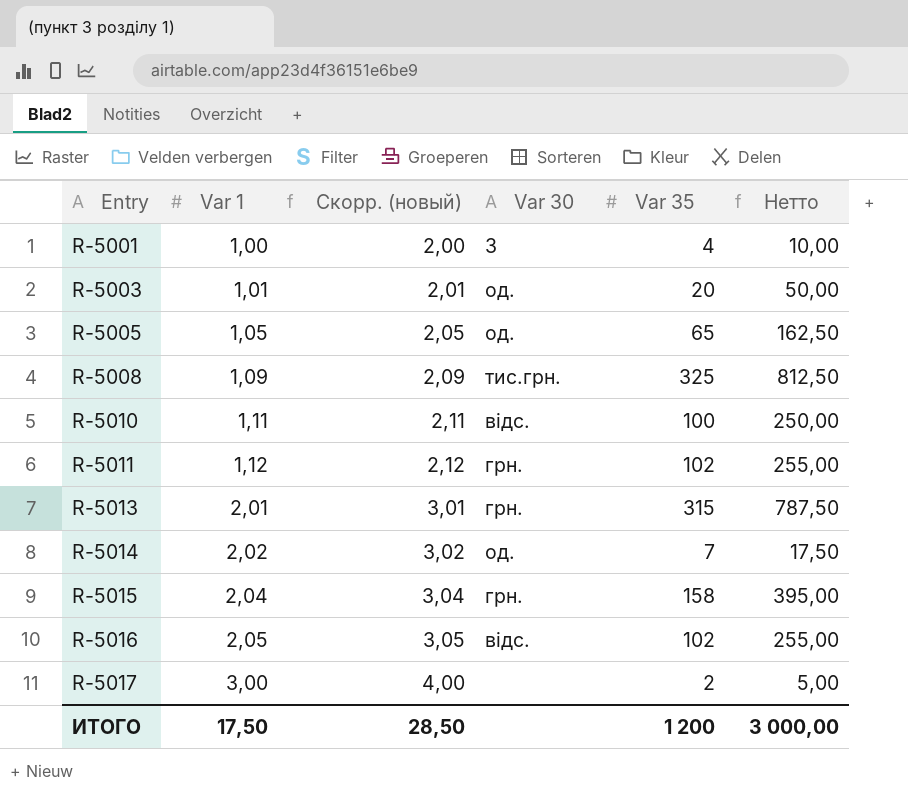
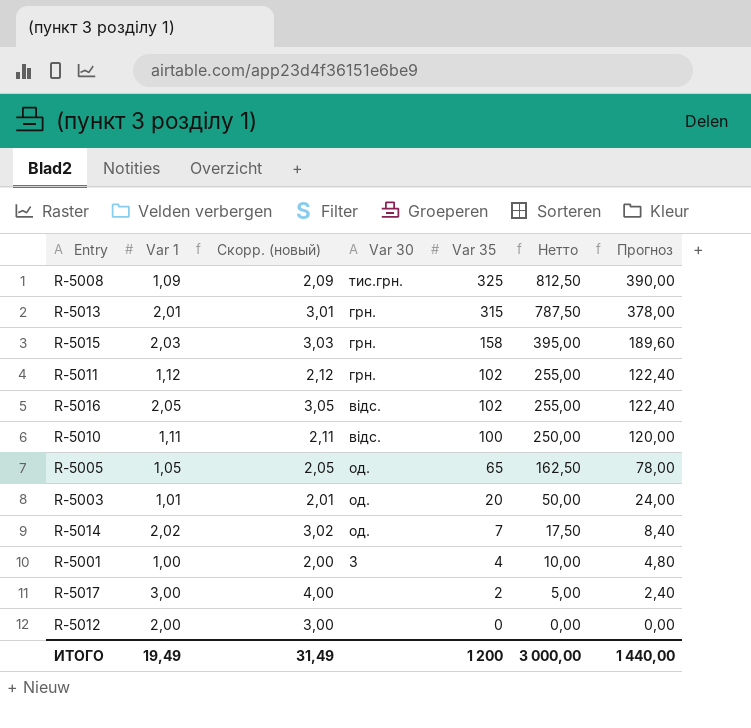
row order: Entry ascending -> Var 35 descending
column Прогноз | formula: none -> [Var 35] * 1,2
R-5015 | Var 1: 2,04 -> 2,03
R-5015 | Скорр. (новый): 3,04 -> 3,03
row R-5012: none -> 2,00 | 3,00 | none | 0 | 0,00 | 0,00
ИТОГО | Var 1: 17,50 -> 19,49
ИТОГО | Скорр. (новый): 28,50 -> 31,49

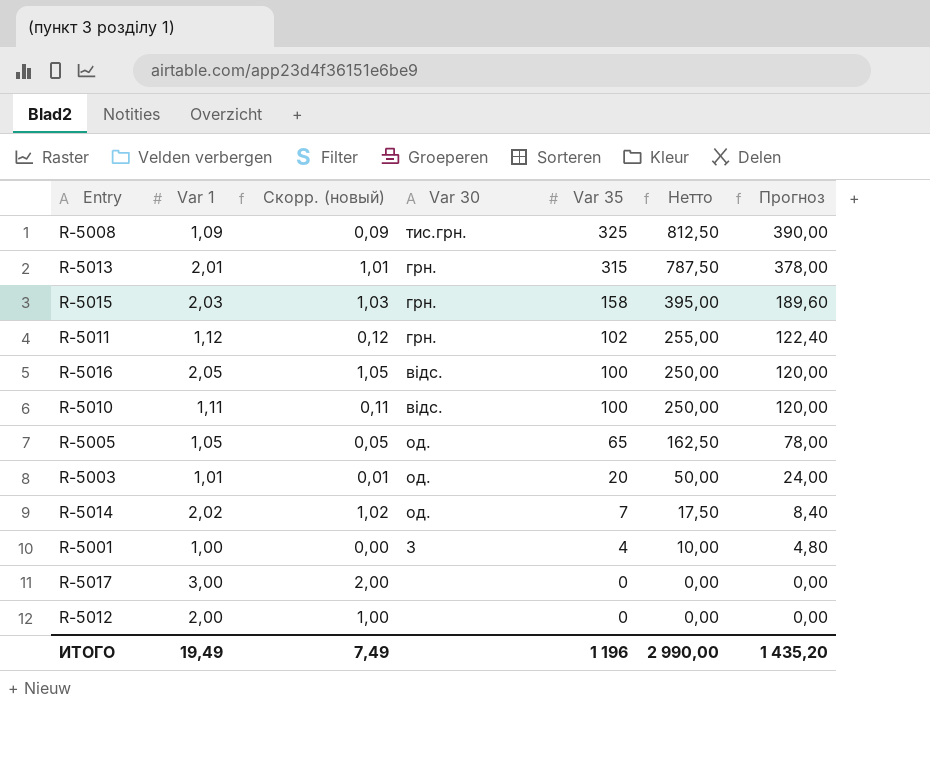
column Скорр. (новый) | formula: [Var 1] + 1 -> [Var 1] - 1
R-5016 | Var 35: 102 -> 100
R-5016 | Нетто: 255,00 -> 250,00
R-5016 | Прогноз: 122,40 -> 120,00
R-5017 | Var 35: 2 -> 0
R-5017 | Нетто: 5,00 -> 0,00
R-5017 | Прогноз: 2,40 -> 0,00
ИТОГО | Скорр. (новый): 31,49 -> 7,49
ИТОГО | Var 35: 1 200 -> 1 196
ИТОГО | Нетто: 3 000,00 -> 2 990,00
ИТОГО | Прогноз: 1 440,00 -> 1 435,20

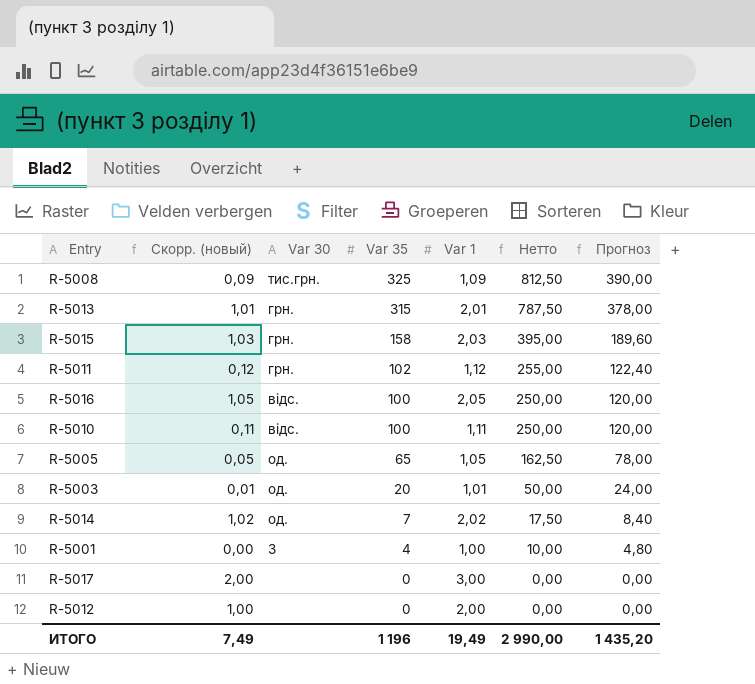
column Var 1 | position: 2 -> 5

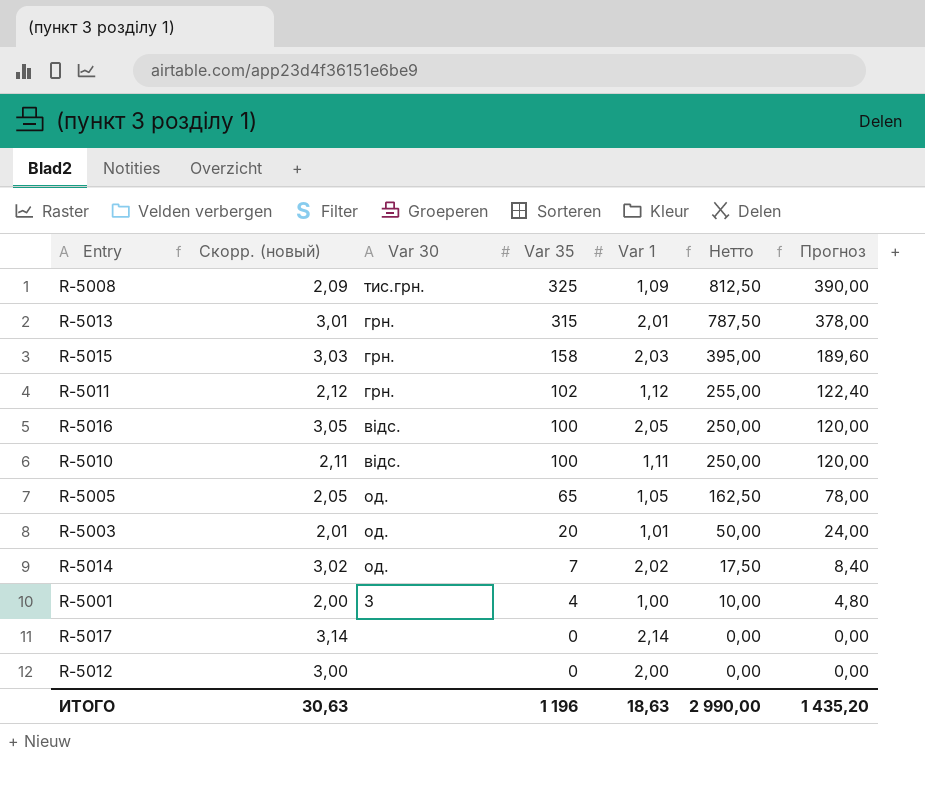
column Скорр. (новый) | formula: [Var 1] - 1 -> [Var 1] + 1
R-5017 | Var 1: 3,00 -> 2,14
ИТОГО | Скорр. (новый): 7,49 -> 30,63
ИТОГО | Var 1: 19,49 -> 18,63

